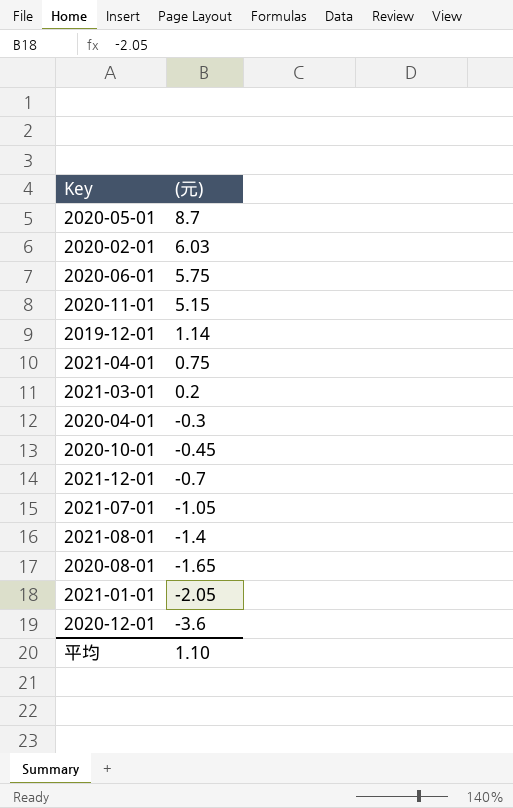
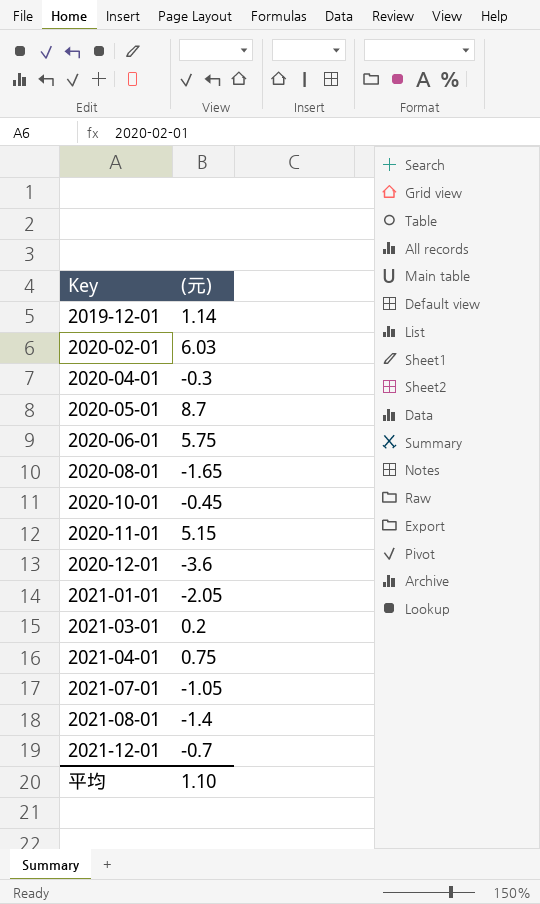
row order: (元) descending -> Key ascending

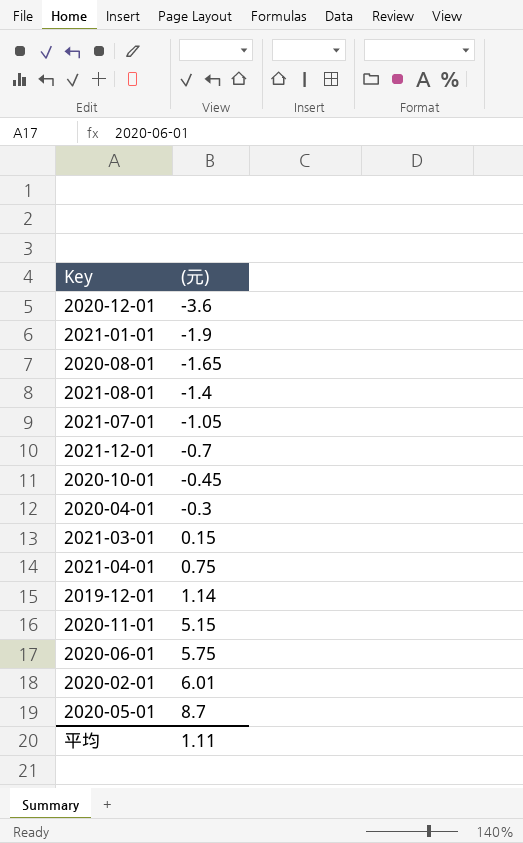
row order: Key ascending -> (元) ascending
2021-01-01 | (元): -2.05 -> -1.9
2021-03-01 | (元): 0.2 -> 0.15
2020-02-01 | (元): 6.03 -> 6.01
平均 | (元): 1.10 -> 1.11

